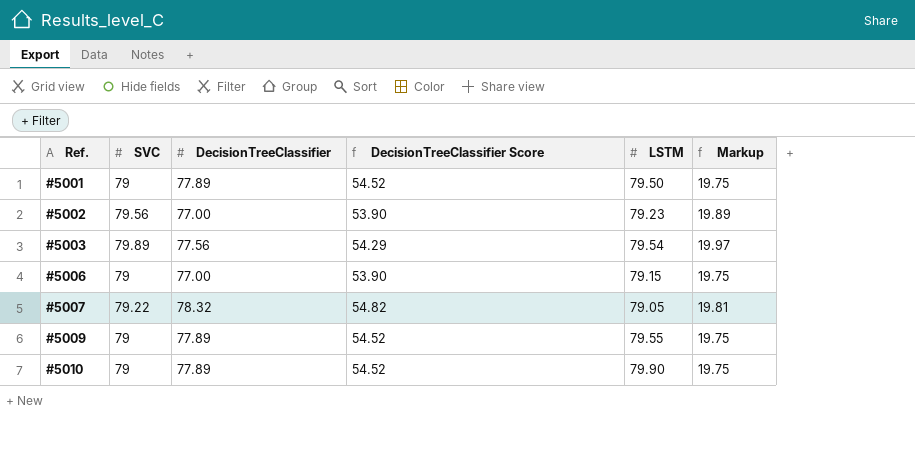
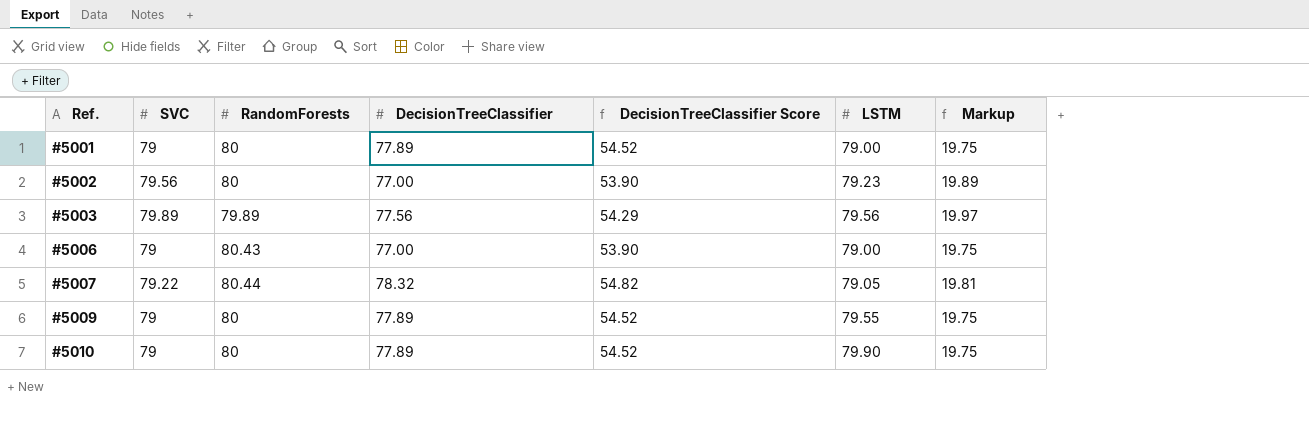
column RandomForests | position: none -> 3
#5001 | LSTM: 79.50 -> 79.00
#5003 | LSTM: 79.54 -> 79.56
#5006 | LSTM: 79.15 -> 79.00

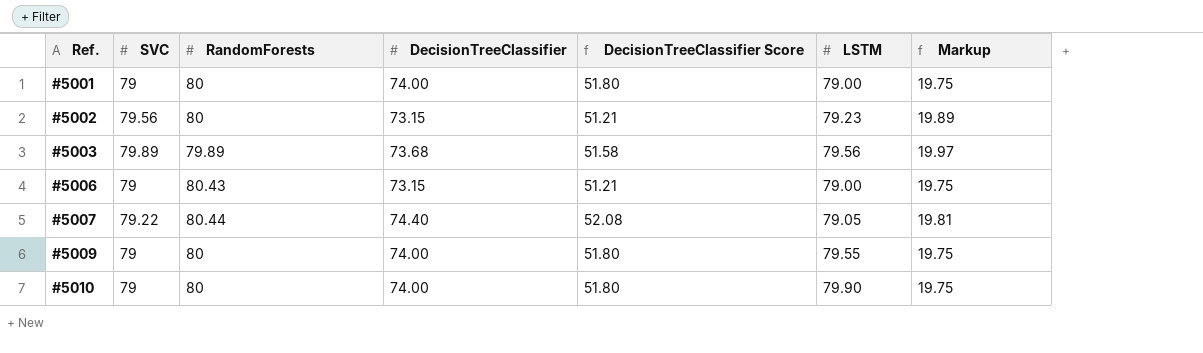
#5001 | DecisionTreeClassifier: 77.89 -> 74.00
#5001 | DecisionTreeClassifier Score: 54.52 -> 51.80
#5002 | DecisionTreeClassifier: 77.00 -> 73.15
#5002 | DecisionTreeClassifier Score: 53.90 -> 51.21
#5003 | DecisionTreeClassifier: 77.56 -> 73.68
#5003 | DecisionTreeClassifier Score: 54.29 -> 51.58
#5006 | DecisionTreeClassifier: 77.00 -> 73.15
#5006 | DecisionTreeClassifier Score: 53.90 -> 51.21
#5007 | DecisionTreeClassifier: 78.32 -> 74.40
#5007 | DecisionTreeClassifier Score: 54.82 -> 52.08
#5009 | DecisionTreeClassifier: 77.89 -> 74.00
#5009 | DecisionTreeClassifier Score: 54.52 -> 51.80
#5010 | DecisionTreeClassifier: 77.89 -> 74.00
#5010 | DecisionTreeClassifier Score: 54.52 -> 51.80

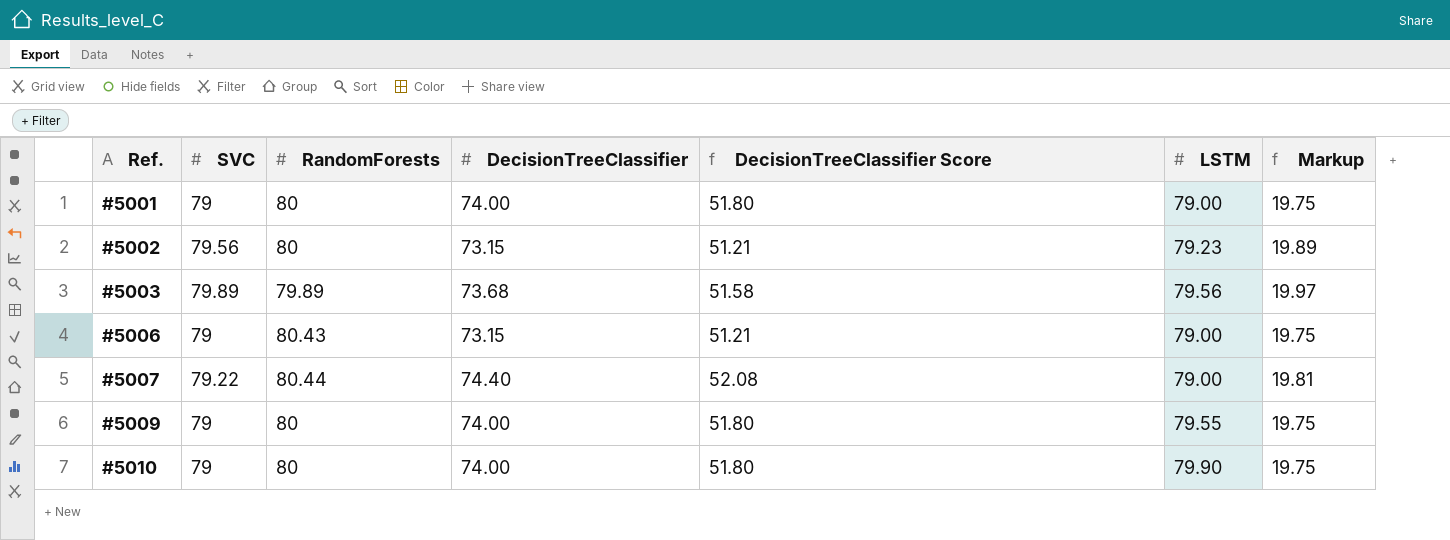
#5007 | LSTM: 79.05 -> 79.00

